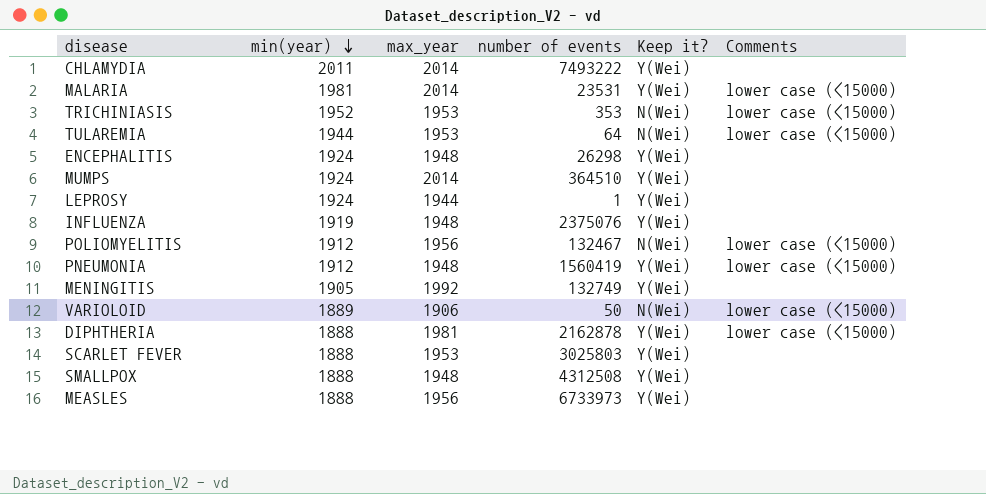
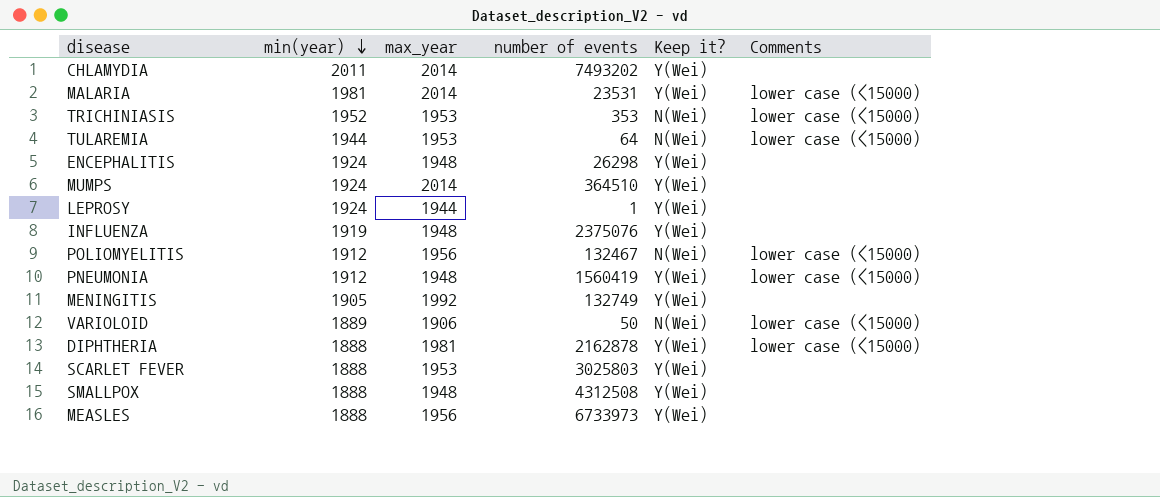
CHLAMYDIA | number of events: 7493222 -> 7493202

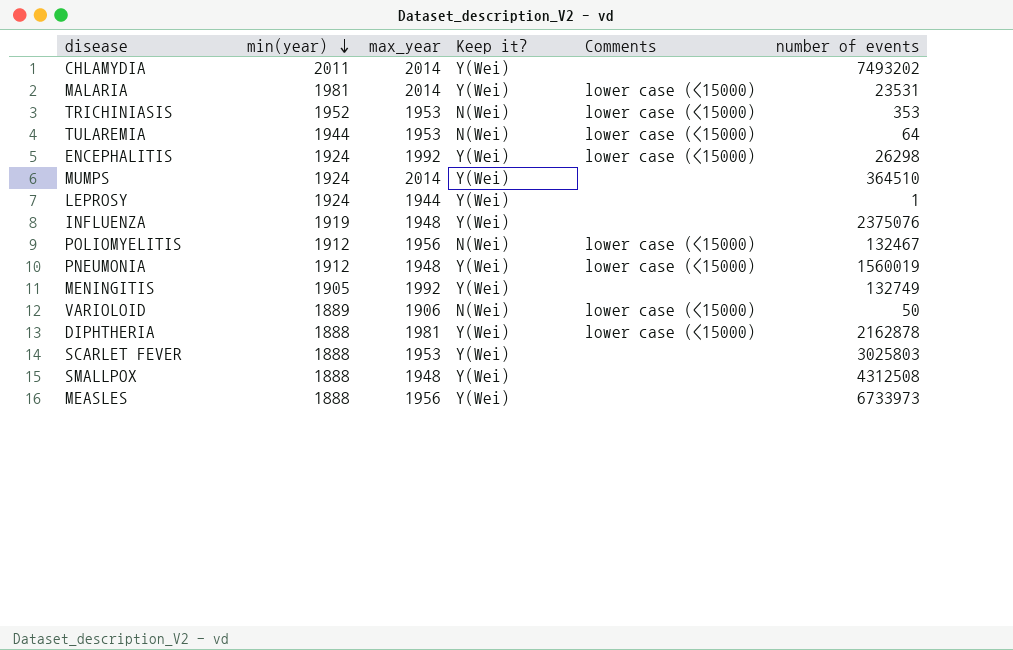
column number of events | position: 4 -> 6
ENCEPHALITIS | max_year: 1948 -> 1992
ENCEPHALITIS | Comments: none -> lower case (<15000)
PNEUMONIA | number of events: 1560419 -> 1560019

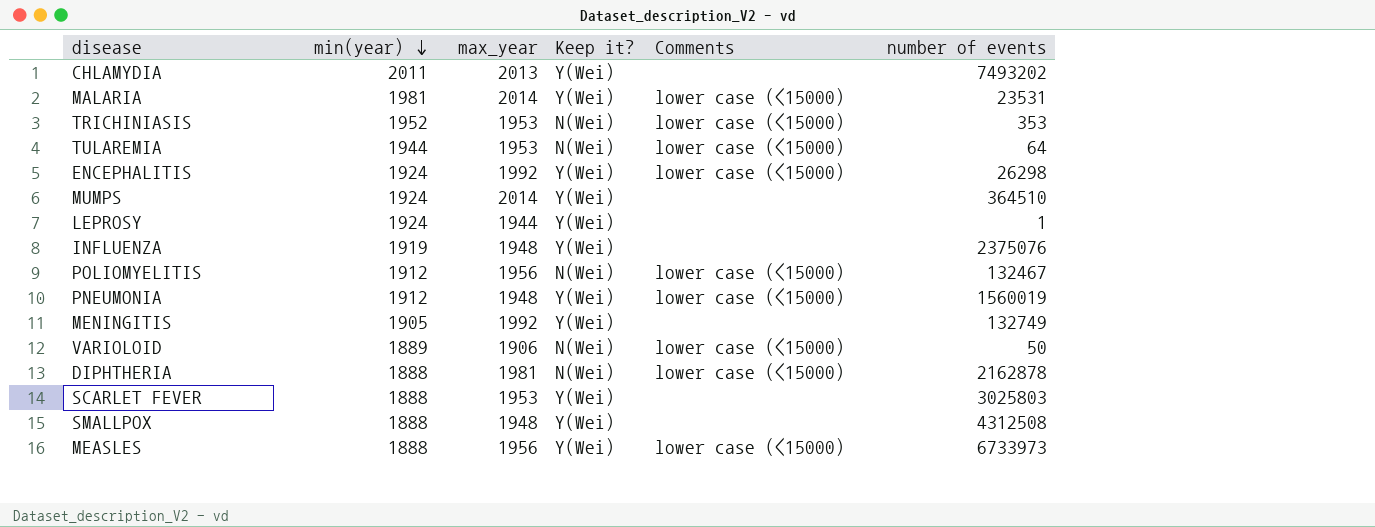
CHLAMYDIA | max_year: 2014 -> 2013
DIPHTHERIA | Keep it?: Y(Wei) -> N(Wei)
MEASLES | Comments: none -> lower case (<15000)

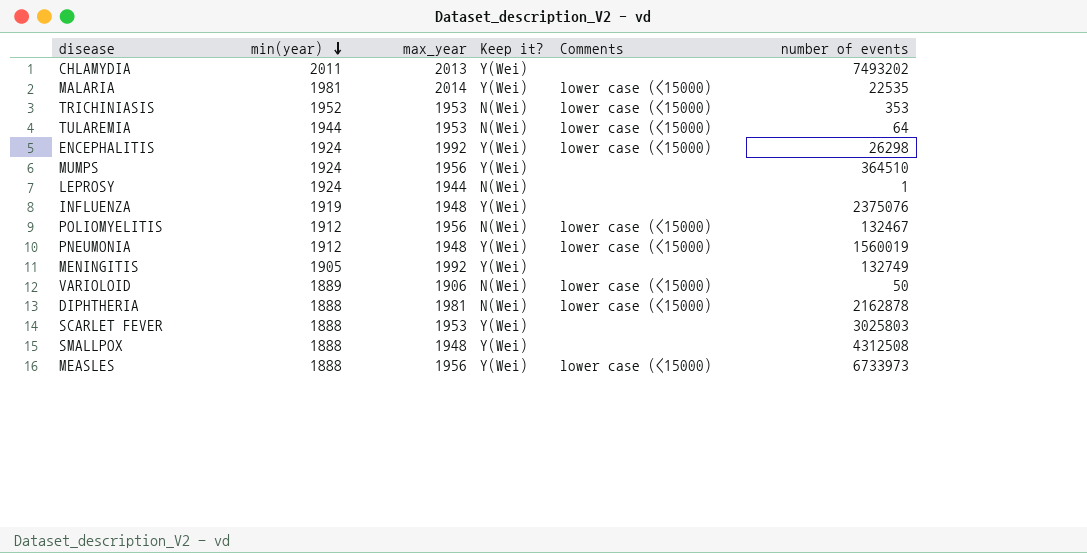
MALARIA | number of events: 23531 -> 22535
MUMPS | max_year: 2014 -> 1956
LEPROSY | Keep it?: Y(Wei) -> N(Wei)

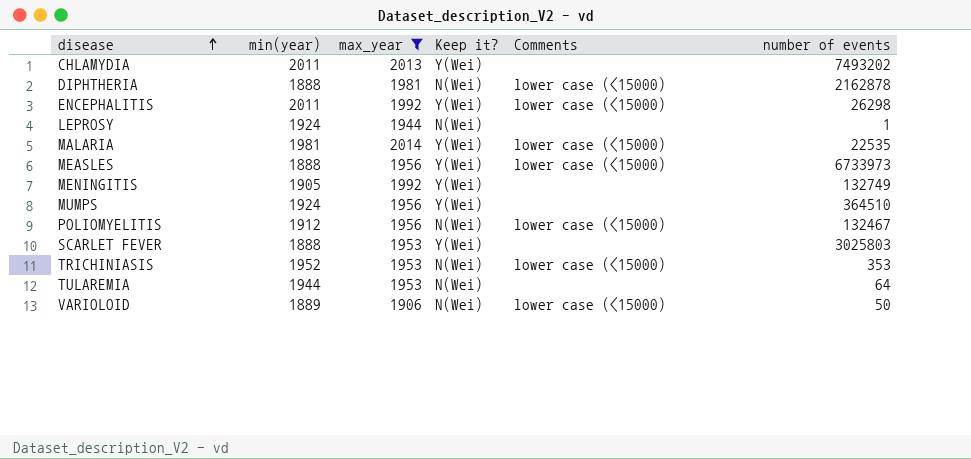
filter: none -> max_year != 1948
row order: min(year) descending -> disease ascending
ENCEPHALITIS | min(year): 1924 -> 2011
TULAREMIA | Comments: lower case (<15000) -> none

